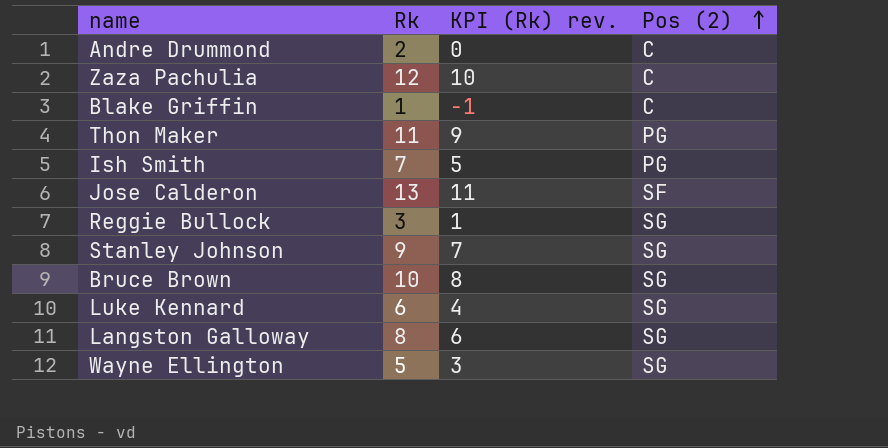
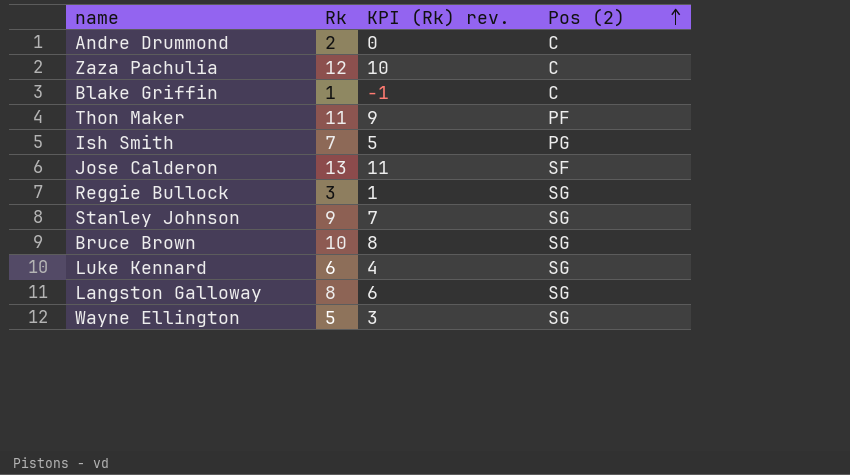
Thon Maker | Pos (2): PG -> PF

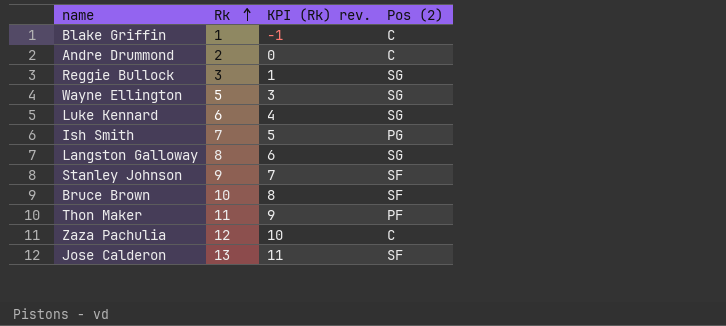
row order: Pos (2) ascending -> Rk ascending
Stanley Johnson | Pos (2): SG -> SF
Bruce Brown | Pos (2): SG -> SF

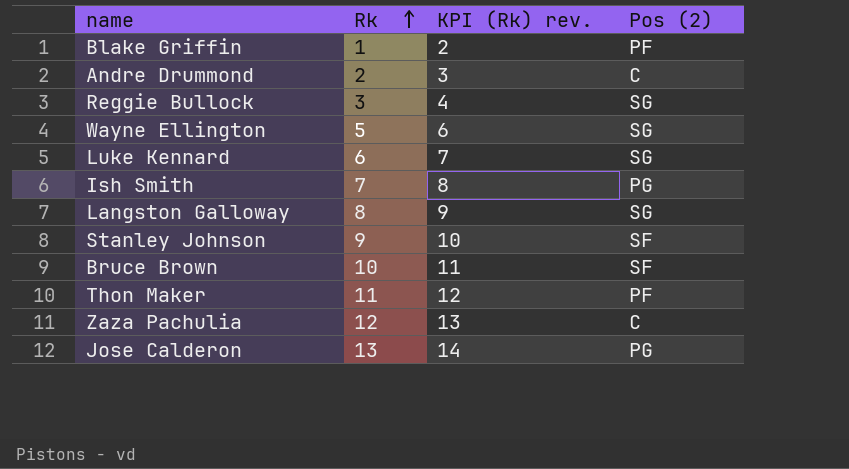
column KPI (Rk) rev. | formula: [Rk] - 2 -> [Rk] + 1
Blake Griffin | Pos (2): C -> PF
Jose Calderon | Pos (2): SF -> PG

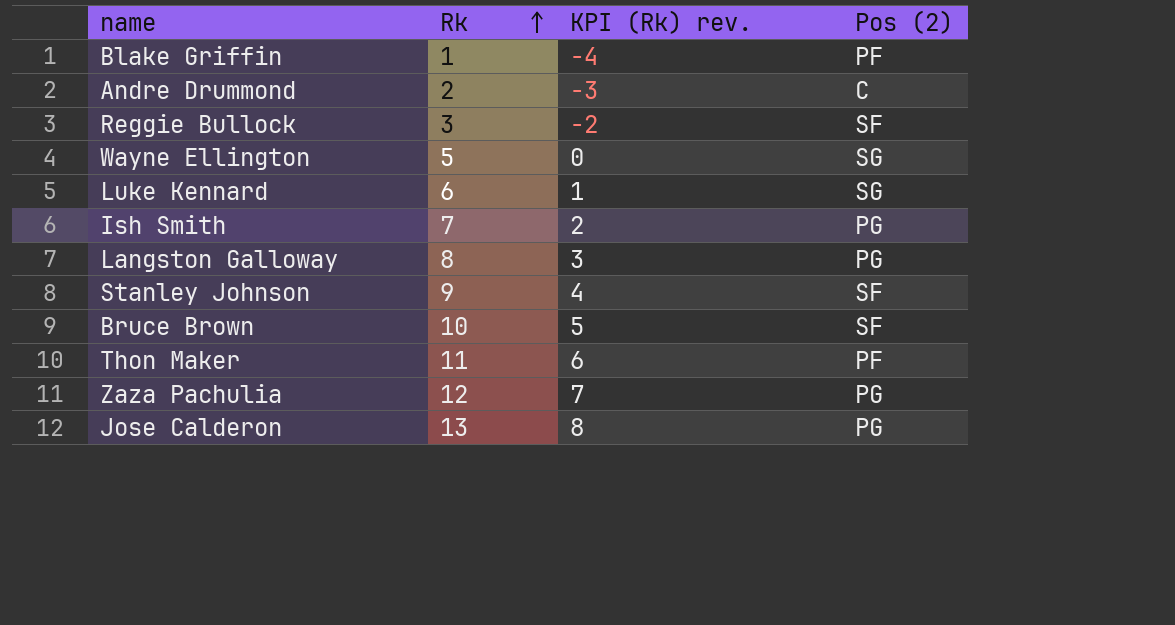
column KPI (Rk) rev. | formula: [Rk] + 1 -> [Rk] - 5
Reggie Bullock | Pos (2): SG -> SF
Langston Galloway | Pos (2): SG -> PG
Zaza Pachulia | Pos (2): C -> PG

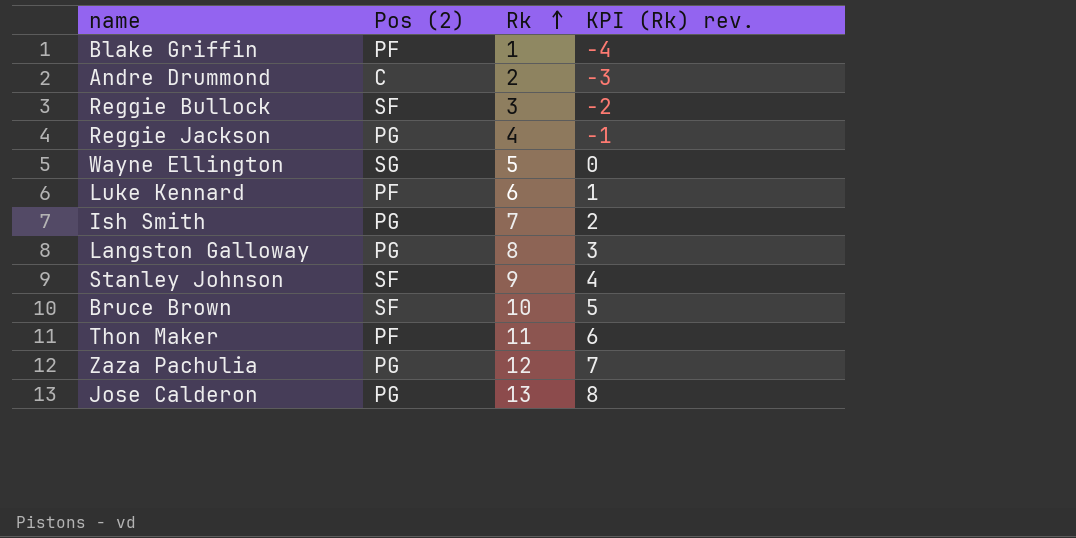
column Pos (2) | position: 4 -> 2
row Reggie Jackson: none -> PG | 4 | -1
Luke Kennard | Pos (2): SG -> PF

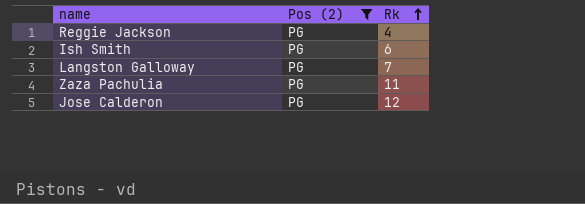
filter: none -> Pos (2) = PG
column KPI (Rk) rev. | formula: [Rk] - 5 -> none
Ish Smith | Rk: 7 -> 6
Langston Galloway | Rk: 8 -> 7
Zaza Pachulia | Rk: 12 -> 11
Jose Calderon | Rk: 13 -> 12

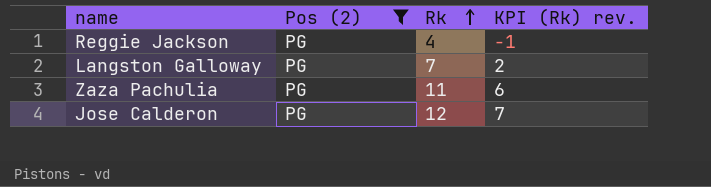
column KPI (Rk) rev. | formula: none -> [Rk] - 5
row Ish Smith: PG | 6 -> none

